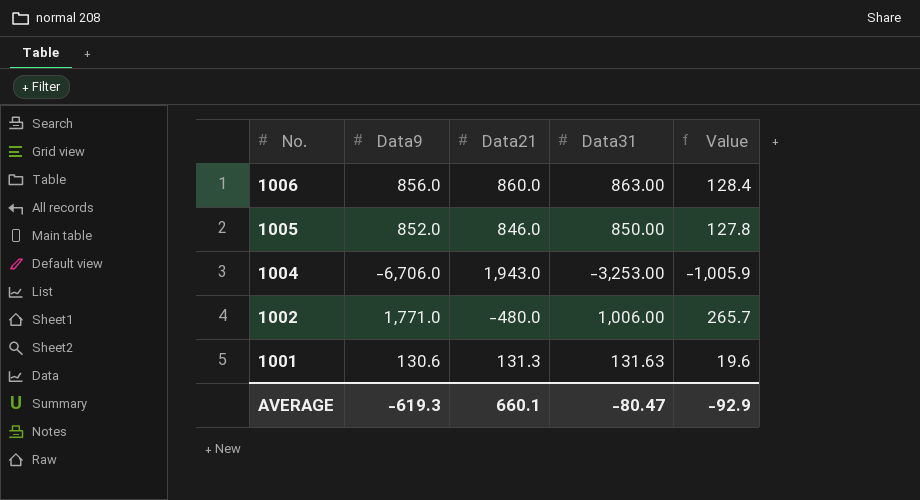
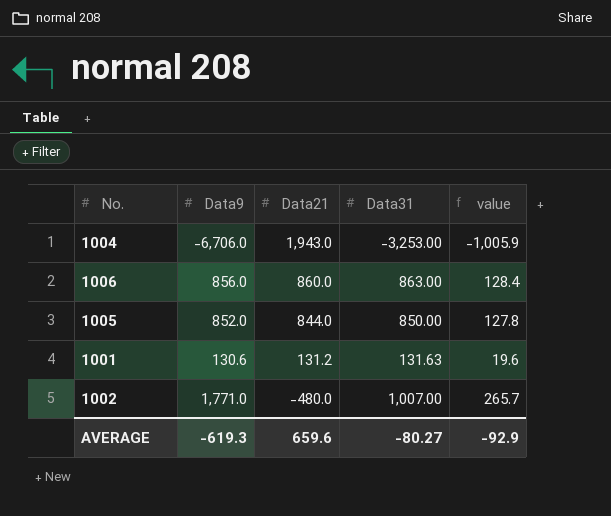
row order: No. descending -> Data21 descending
column name: Value -> value
1005 | Data21: 846.0 -> 844.0
1001 | Data21: 131.3 -> 131.2
1002 | Data31: 1,006.00 -> 1,007.00
AVERAGE | Data21: 660.1 -> 659.6
AVERAGE | Data31: -80.47 -> -80.27

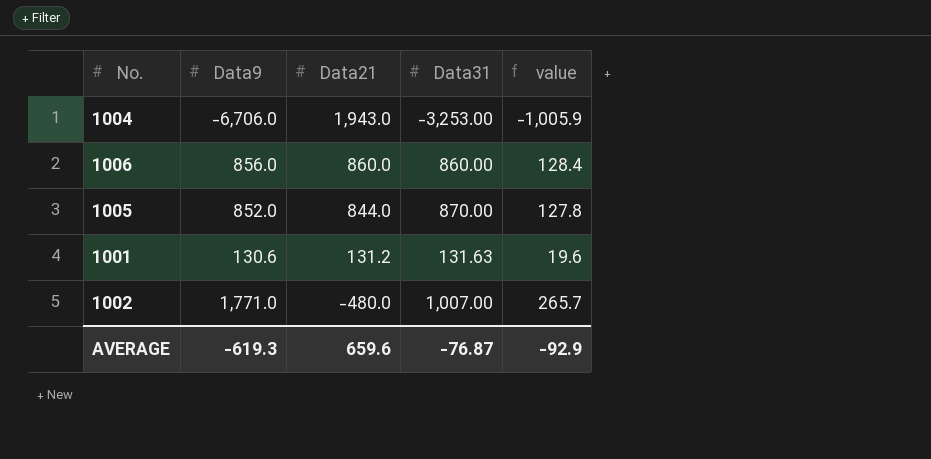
1006 | Data31: 863.00 -> 860.00
1005 | Data31: 850.00 -> 870.00
AVERAGE | Data31: -80.27 -> -76.87

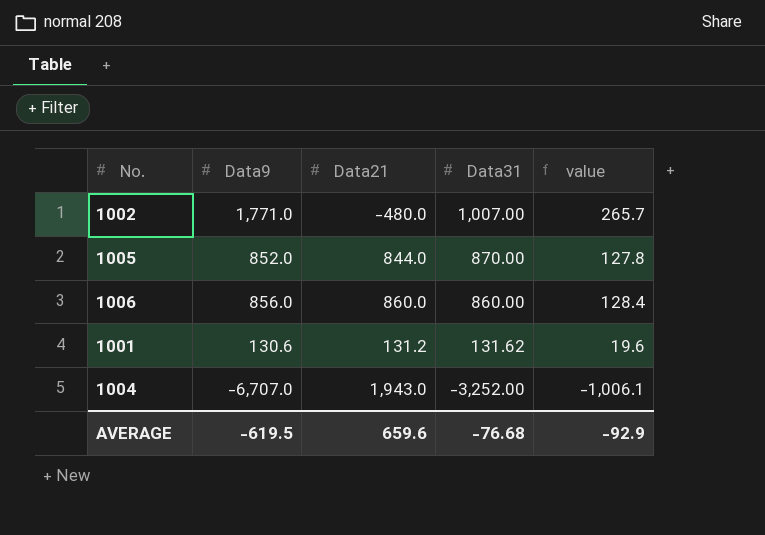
row order: Data21 descending -> Data31 descending
1001 | Data31: 131.63 -> 131.62
1004 | Data9: -6,706.0 -> -6,707.0
1004 | Data31: -3,253.00 -> -3,252.00
1004 | value: -1,005.9 -> -1,006.1
AVERAGE | Data9: -619.3 -> -619.5
AVERAGE | Data31: -76.87 -> -76.68

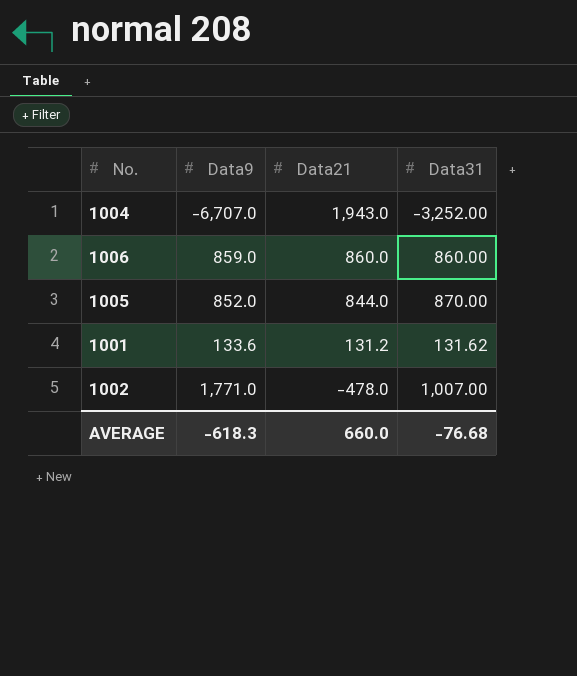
row order: Data31 descending -> Data21 descending
column value | formula: [Data9] * 0.15 -> none
1006 | Data9: 856.0 -> 859.0
1001 | Data9: 130.6 -> 133.6
1002 | Data21: -480.0 -> -478.0
AVERAGE | Data9: -619.5 -> -618.3
AVERAGE | Data21: 659.6 -> 660.0

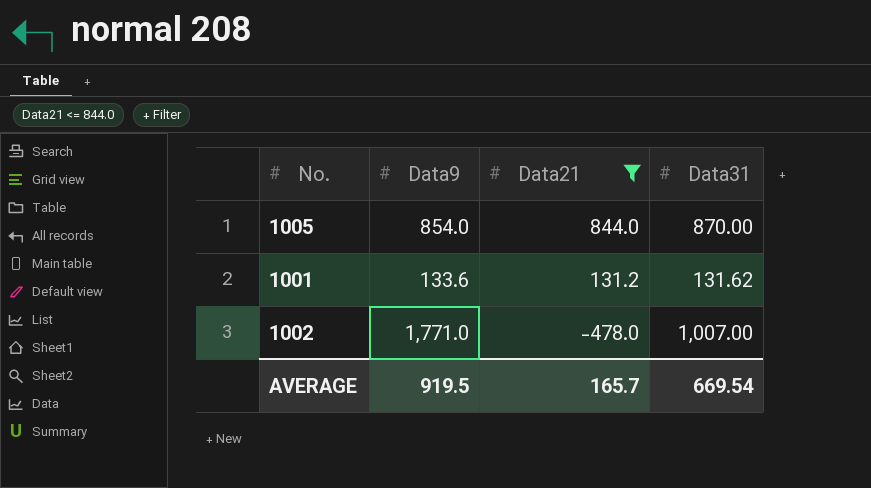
filter: none -> Data21 <= 844.0
1005 | Data9: 852.0 -> 854.0
AVERAGE | Data9: -618.3 -> 919.5
AVERAGE | Data21: 660.0 -> 165.7
AVERAGE | Data31: -76.68 -> 669.54

